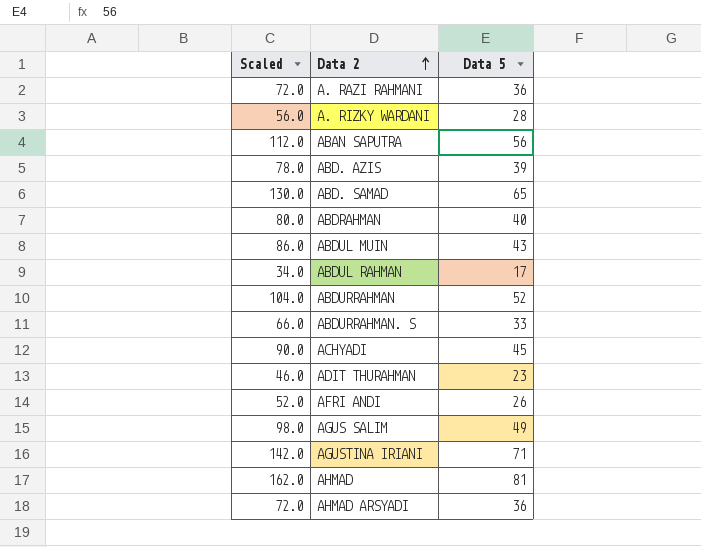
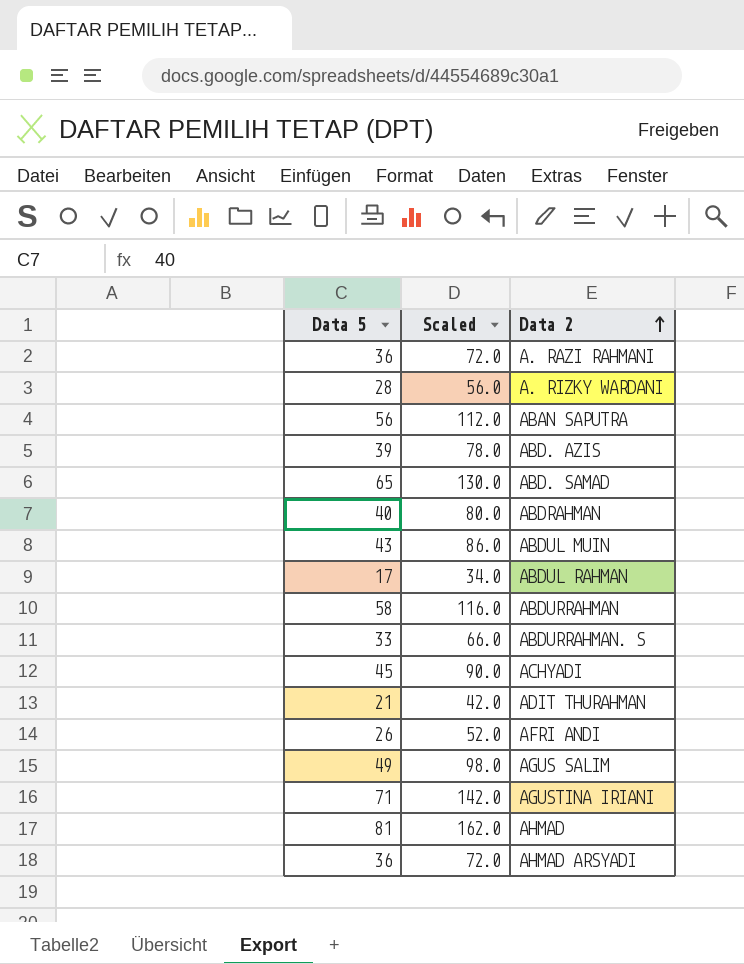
column Data 5 | position: 3 -> 1
ABDURRAHMAN | Data 5: 52 -> 58
ABDURRAHMAN | Scaled: 104.0 -> 116.0
ADIT THURAHMAN | Data 5: 23 -> 21
ADIT THURAHMAN | Scaled: 46.0 -> 42.0

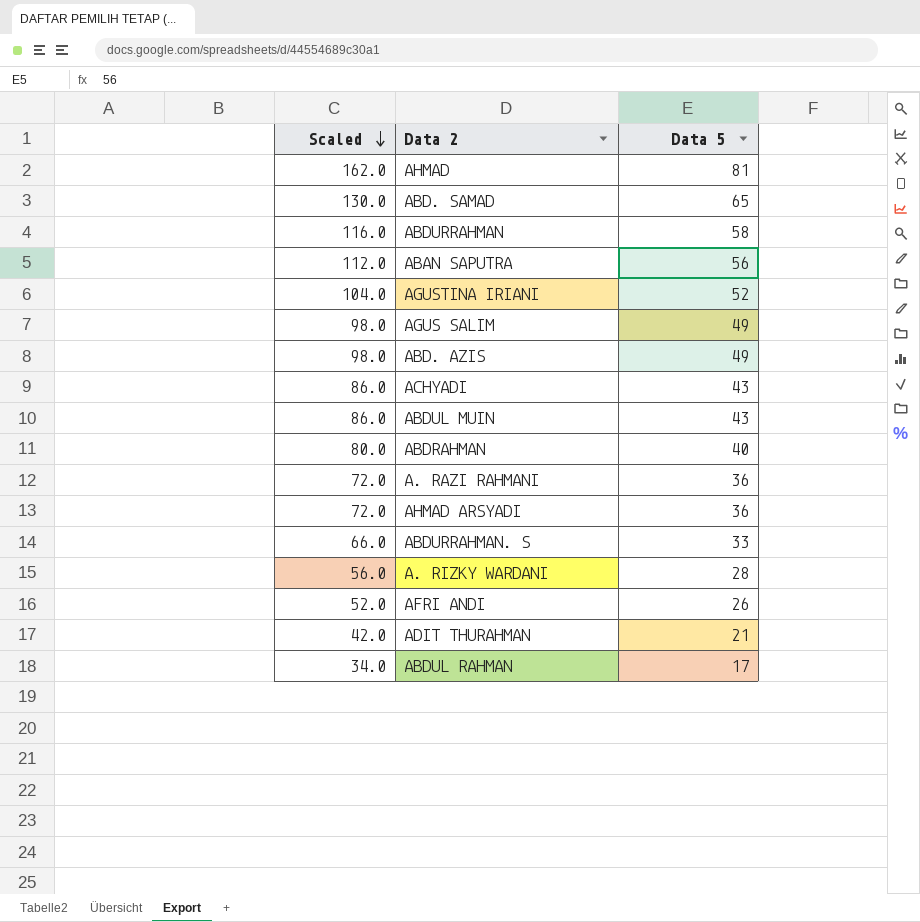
row order: Data 2 ascending -> Scaled descending
column Data 5 | position: 1 -> 3
AGUSTINA IRIANI | Scaled: 142.0 -> 104.0
AGUSTINA IRIANI | Data 5: 71 -> 52
ABD. AZIS | Scaled: 78.0 -> 98.0
ABD. AZIS | Data 5: 39 -> 49
ACHYADI | Scaled: 90.0 -> 86.0
ACHYADI | Data 5: 45 -> 43

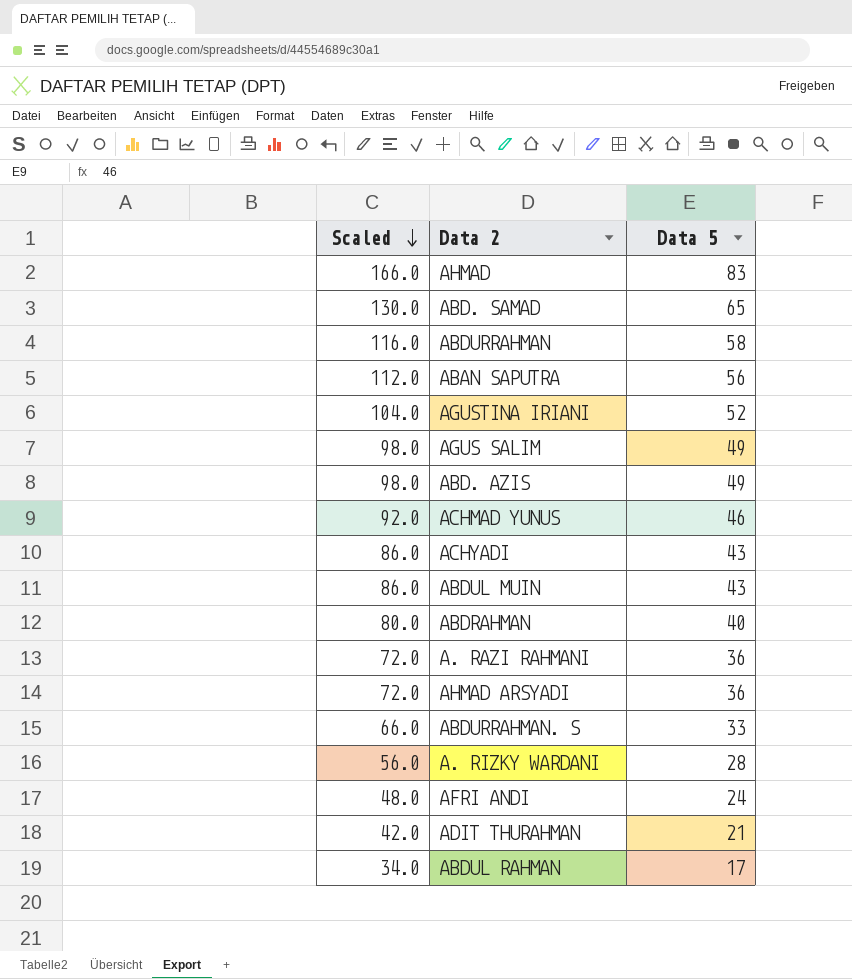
AHMAD | Scaled: 162.0 -> 166.0
AHMAD | Data 5: 81 -> 83
row ACHMAD YUNUS: none -> 92.0 | 46
AFRI ANDI | Scaled: 52.0 -> 48.0
AFRI ANDI | Data 5: 26 -> 24

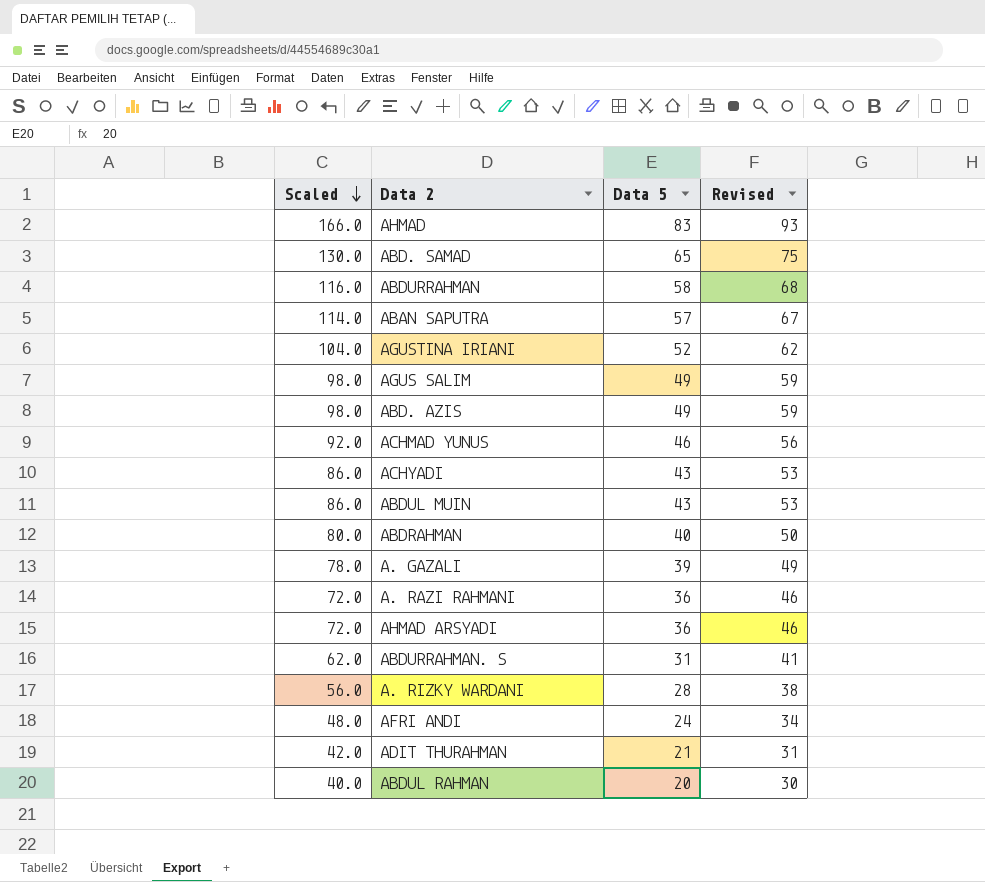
column Revised | formula: none -> [Data 5] + 10
ABAN SAPUTRA | Scaled: 112.0 -> 114.0
ABAN SAPUTRA | Data 5: 56 -> 57
row A. GAZALI: none -> 78.0 | 39 | 49
ABDURRAHMAN. S | Scaled: 66.0 -> 62.0
ABDURRAHMAN. S | Data 5: 33 -> 31
ABDUL RAHMAN | Scaled: 34.0 -> 40.0
ABDUL RAHMAN | Data 5: 17 -> 20

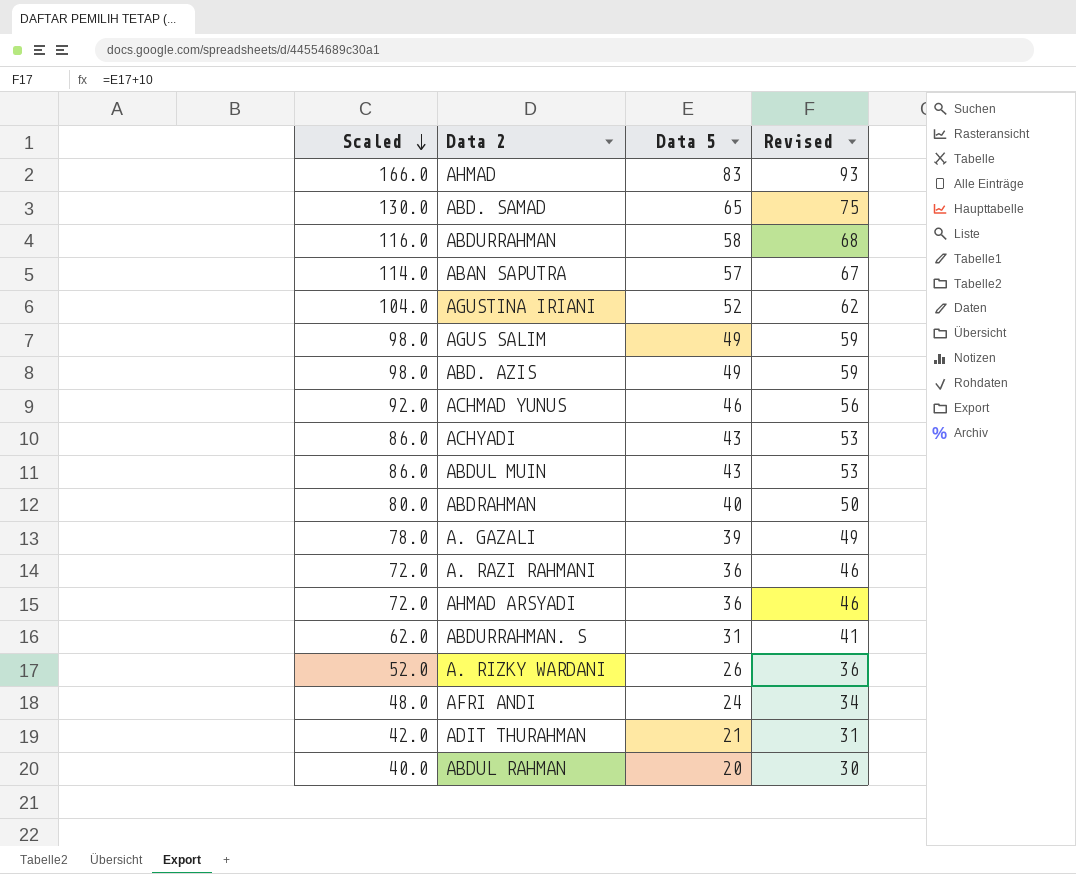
A. RIZKY WARDANI | Scaled: 56.0 -> 52.0
A. RIZKY WARDANI | Data 5: 28 -> 26
A. RIZKY WARDANI | Revised: 38 -> 36

